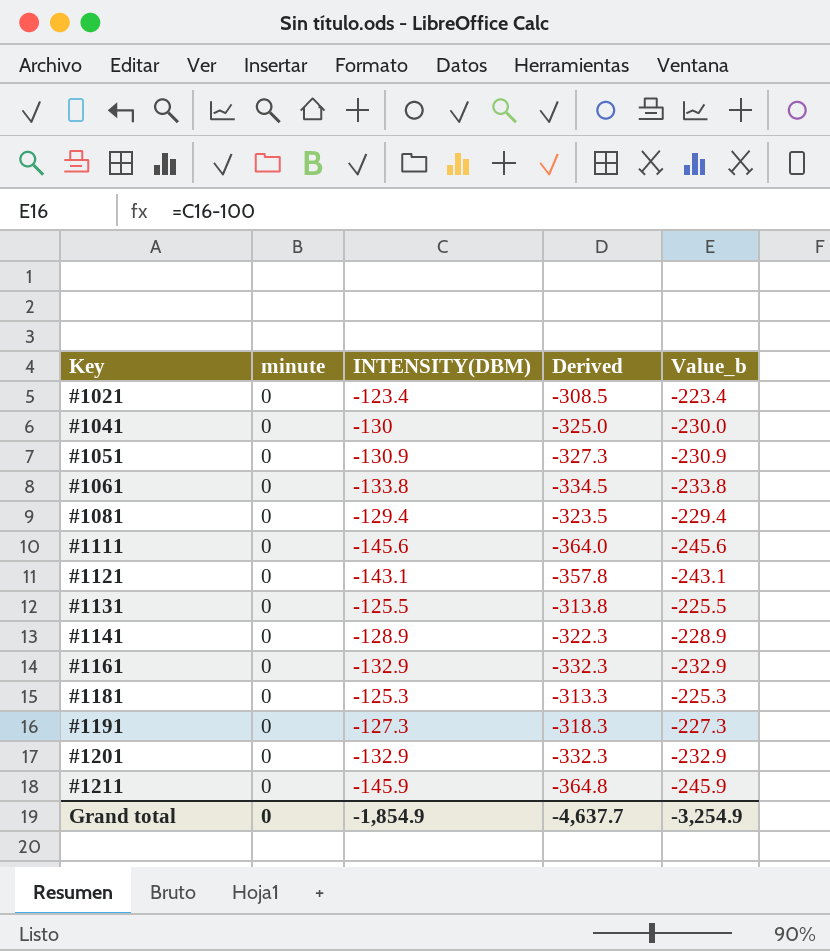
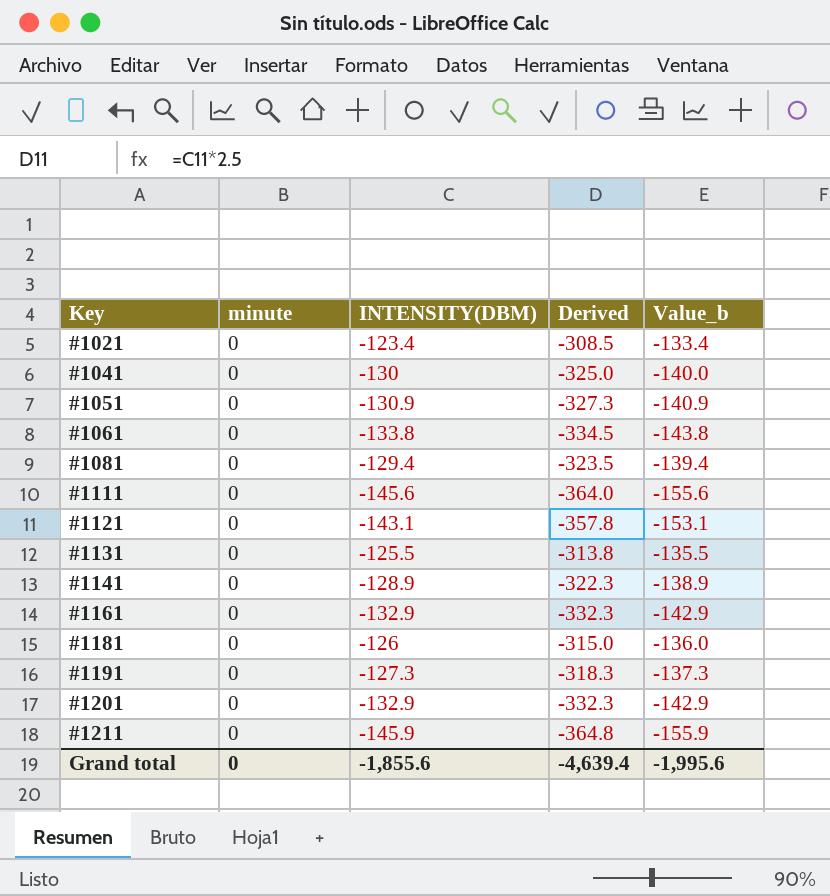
column Value_b | formula: [INTENSITY(DBM)] - 100 -> [INTENSITY(DBM)] - 10
#1181 | INTENSITY(DBM): -125.3 -> -126
#1181 | Derived: -313.3 -> -315.0
Grand total | INTENSITY(DBM): -1,854.9 -> -1,855.6
Grand total | Derived: -4,637.7 -> -4,639.4
Grand total | Value_b: -3,254.9 -> -1,995.6

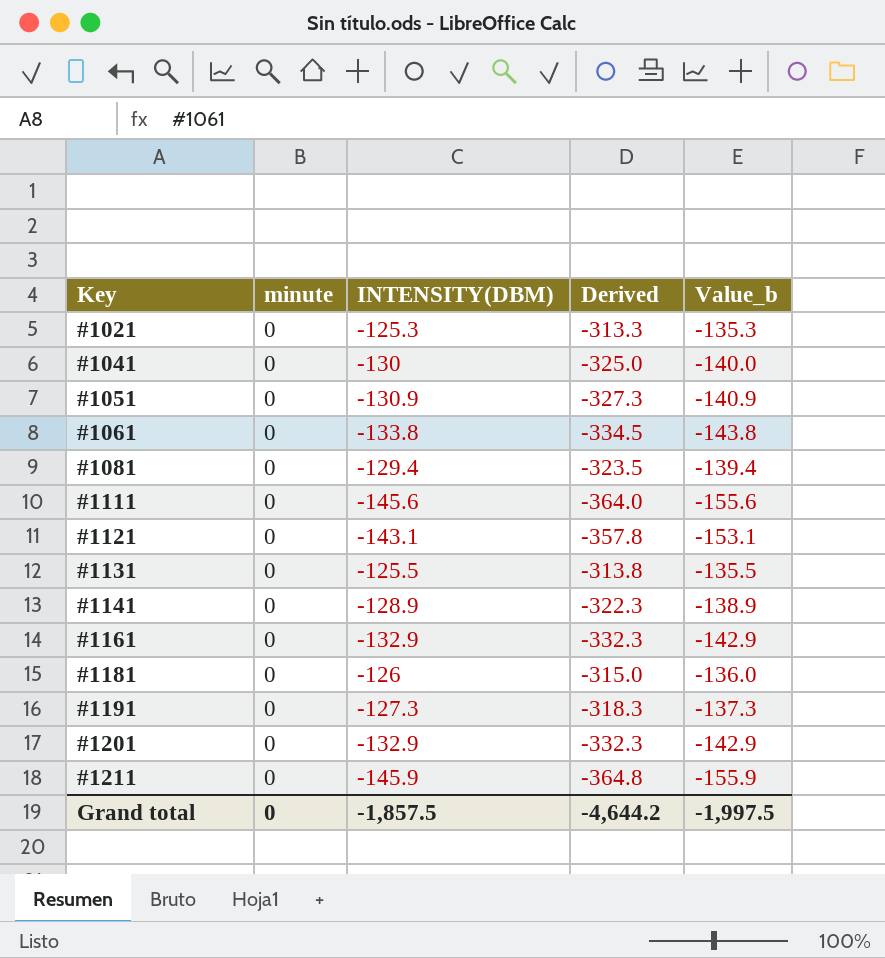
#1021 | INTENSITY(DBM): -123.4 -> -125.3
#1021 | Derived: -308.5 -> -313.3
#1021 | Value_b: -133.4 -> -135.3
Grand total | INTENSITY(DBM): -1,855.6 -> -1,857.5
Grand total | Derived: -4,639.4 -> -4,644.2
Grand total | Value_b: -1,995.6 -> -1,997.5

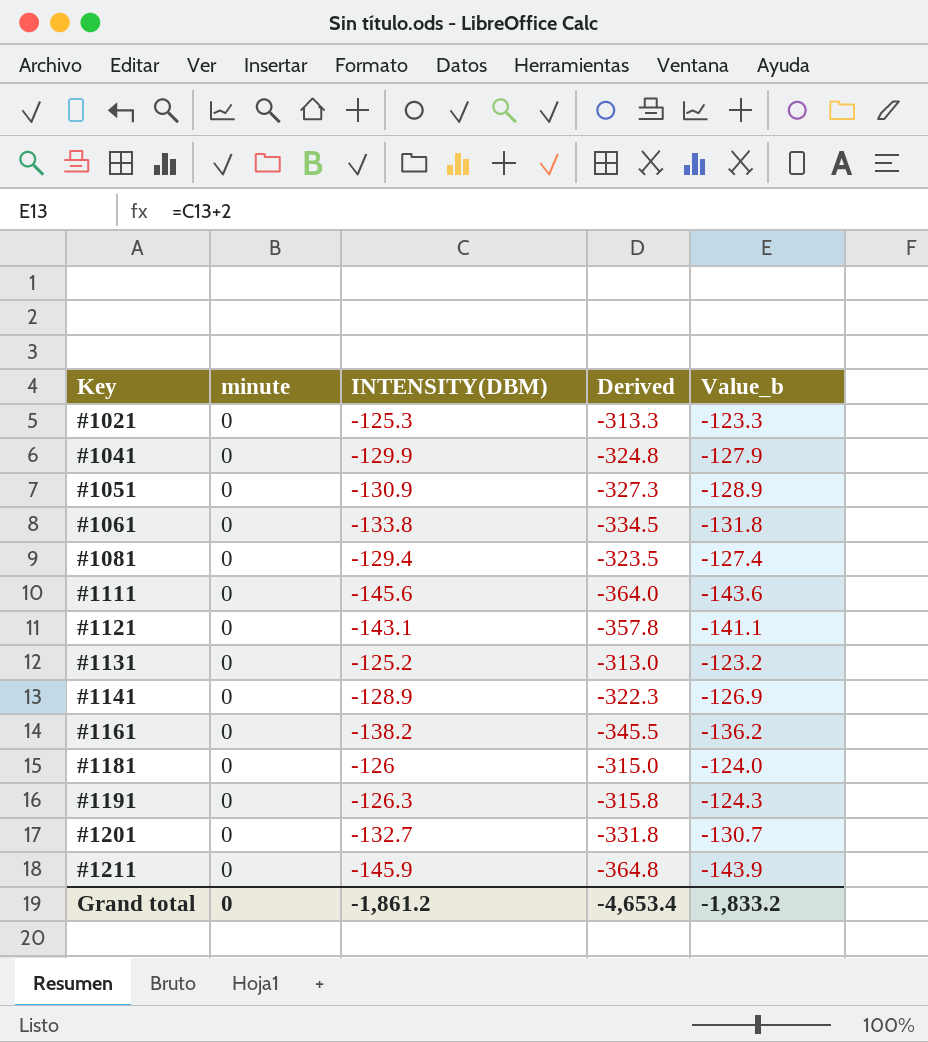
column Value_b | formula: [INTENSITY(DBM)] - 10 -> [INTENSITY(DBM)] + 2
#1041 | INTENSITY(DBM): -130 -> -129.9
#1041 | Derived: -325.0 -> -324.8
#1131 | INTENSITY(DBM): -125.5 -> -125.2
#1131 | Derived: -313.8 -> -313.0
#1161 | INTENSITY(DBM): -132.9 -> -138.2
#1161 | Derived: -332.3 -> -345.5
#1191 | INTENSITY(DBM): -127.3 -> -126.3
#1191 | Derived: -318.3 -> -315.8
#1201 | INTENSITY(DBM): -132.9 -> -132.7
#1201 | Derived: -332.3 -> -331.8
Grand total | INTENSITY(DBM): -1,857.5 -> -1,861.2
Grand total | Derived: -4,644.2 -> -4,653.4
Grand total | Value_b: -1,997.5 -> -1,833.2

